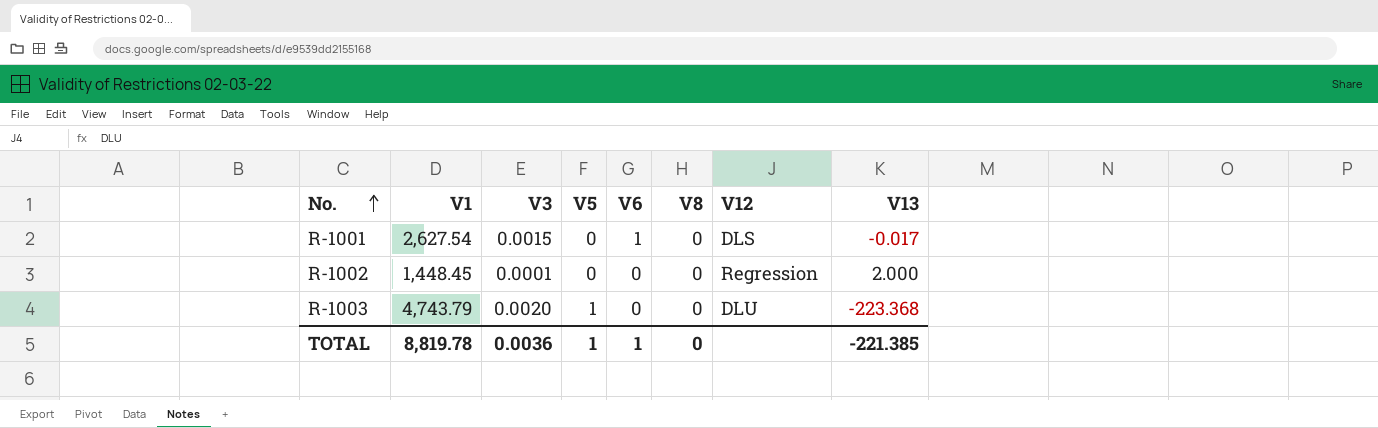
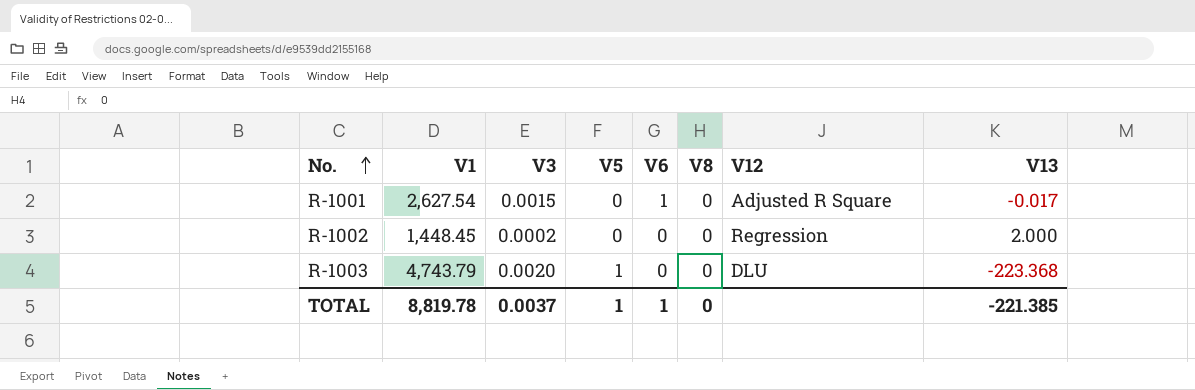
R-1001 | V12: DLS -> Adjusted R Square
R-1002 | V3: 0.0001 -> 0.0002
TOTAL | V3: 0.0036 -> 0.0037

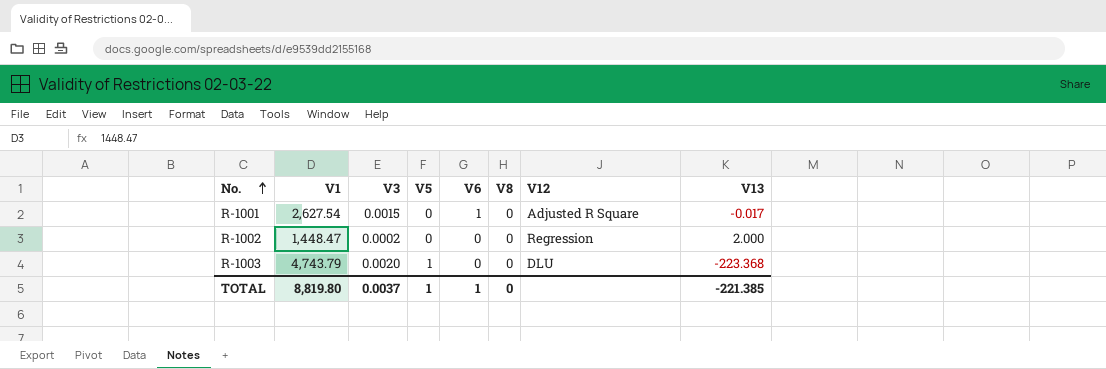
R-1002 | V1: 1,448.45 -> 1,448.47
TOTAL | V1: 8,819.78 -> 8,819.80

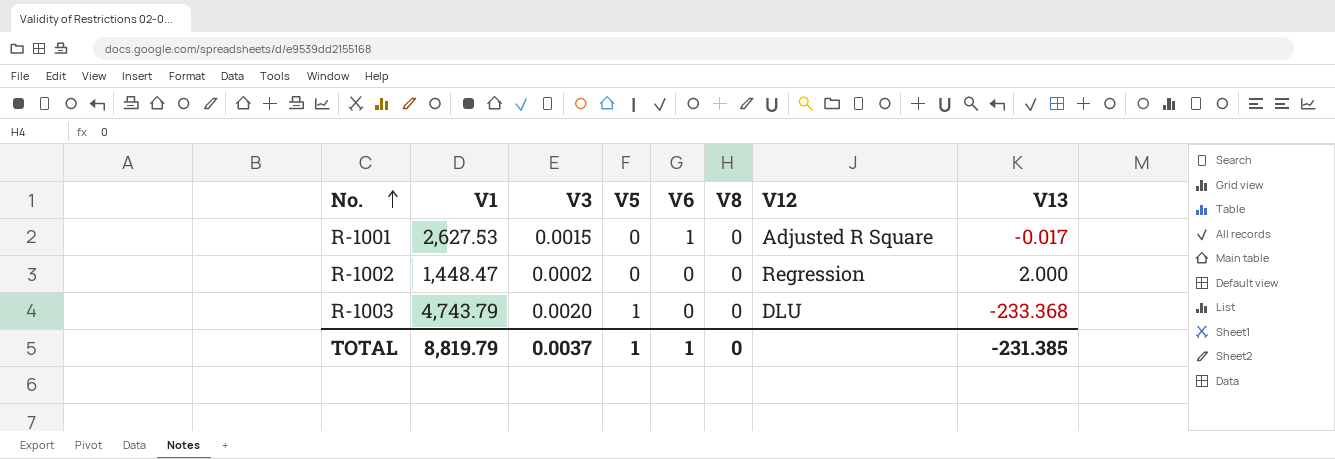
R-1001 | V1: 2,627.54 -> 2,627.53
R-1003 | V13: -223.368 -> -233.368
TOTAL | V1: 8,819.80 -> 8,819.79
TOTAL | V13: -221.385 -> -231.385

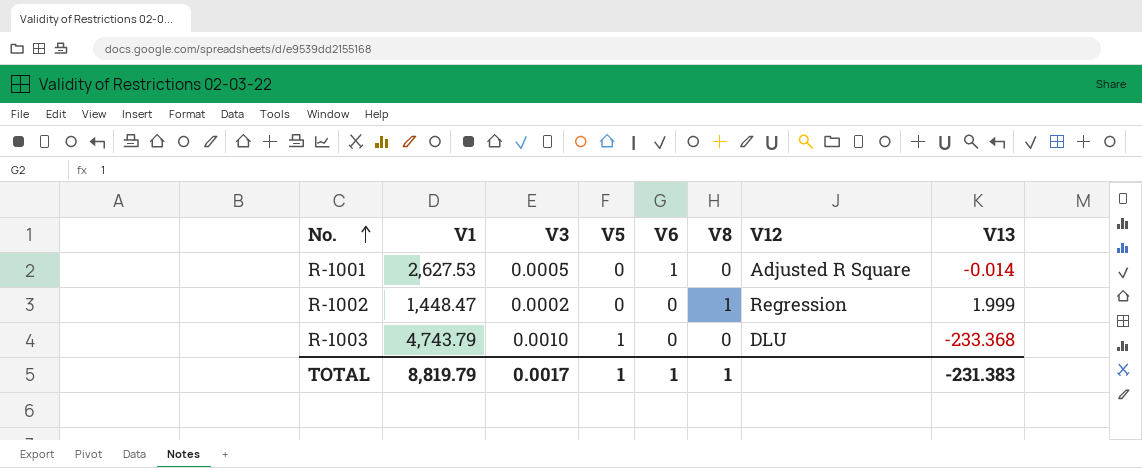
R-1001 | V3: 0.0015 -> 0.0005
R-1001 | V13: -0.017 -> -0.014
R-1002 | V8: 0 -> 1
R-1002 | V13: 2.000 -> 1.999
R-1003 | V3: 0.0020 -> 0.0010
TOTAL | V3: 0.0037 -> 0.0017
TOTAL | V8: 0 -> 1
TOTAL | V13: -231.385 -> -231.383

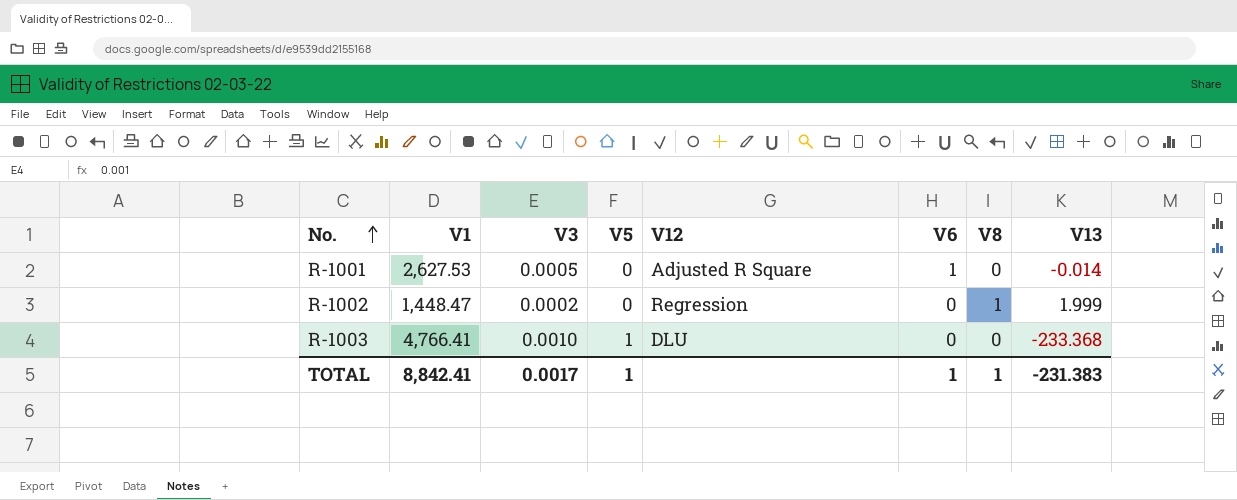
column V12 | position: 7 -> 5
R-1003 | V1: 4,743.79 -> 4,766.41
TOTAL | V1: 8,819.79 -> 8,842.41

